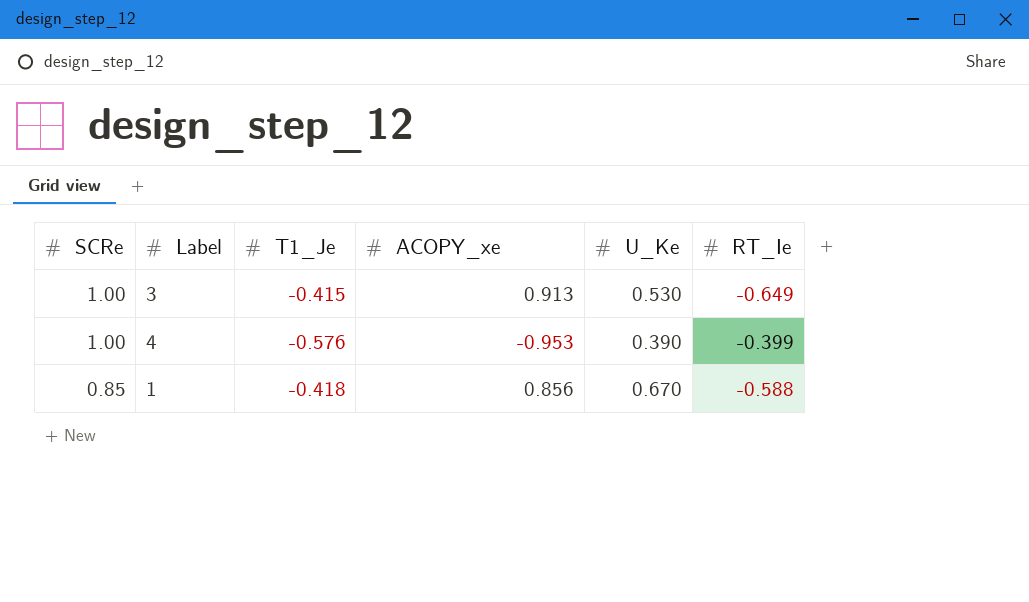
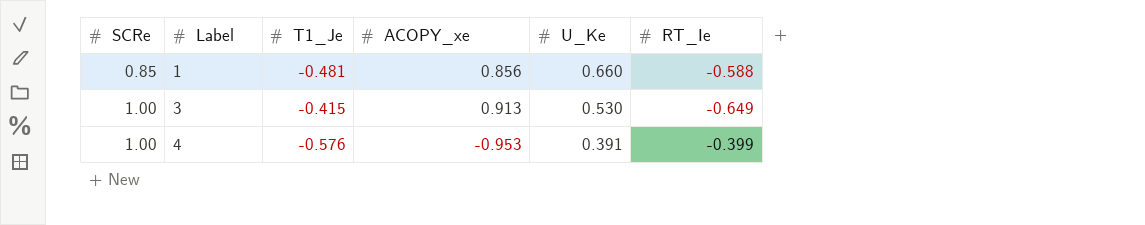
row order: SCRe descending -> SCRe ascending
1 | T1_Je: -0.418 -> -0.481
1 | U_Ke: 0.670 -> 0.660
4 | U_Ke: 0.390 -> 0.391

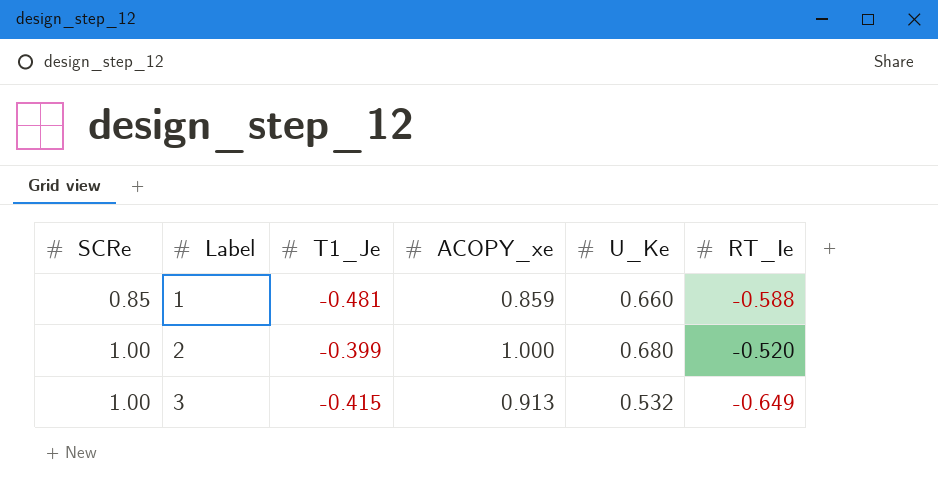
row 4: 1.00 | -0.576 | -0.953 | 0.391 | -0.399 -> none
1 | ACOPY_xe: 0.856 -> 0.859
row 2: none -> 1.00 | -0.399 | 1.000 | 0.680 | -0.520
3 | U_Ke: 0.530 -> 0.532

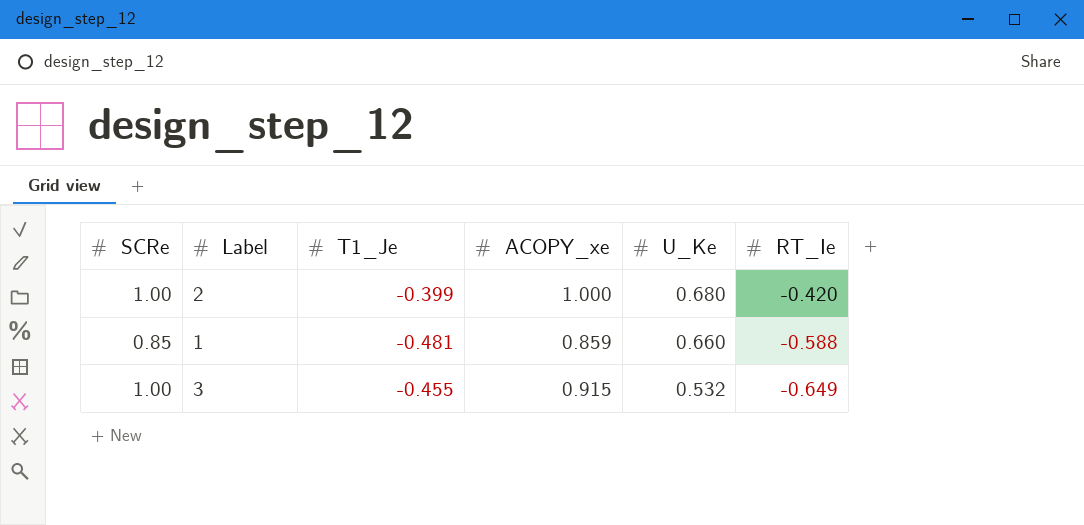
row order: SCRe ascending -> U_Ke descending
2 | RT_Ie: -0.520 -> -0.420
3 | T1_Je: -0.415 -> -0.455
3 | ACOPY_xe: 0.913 -> 0.915

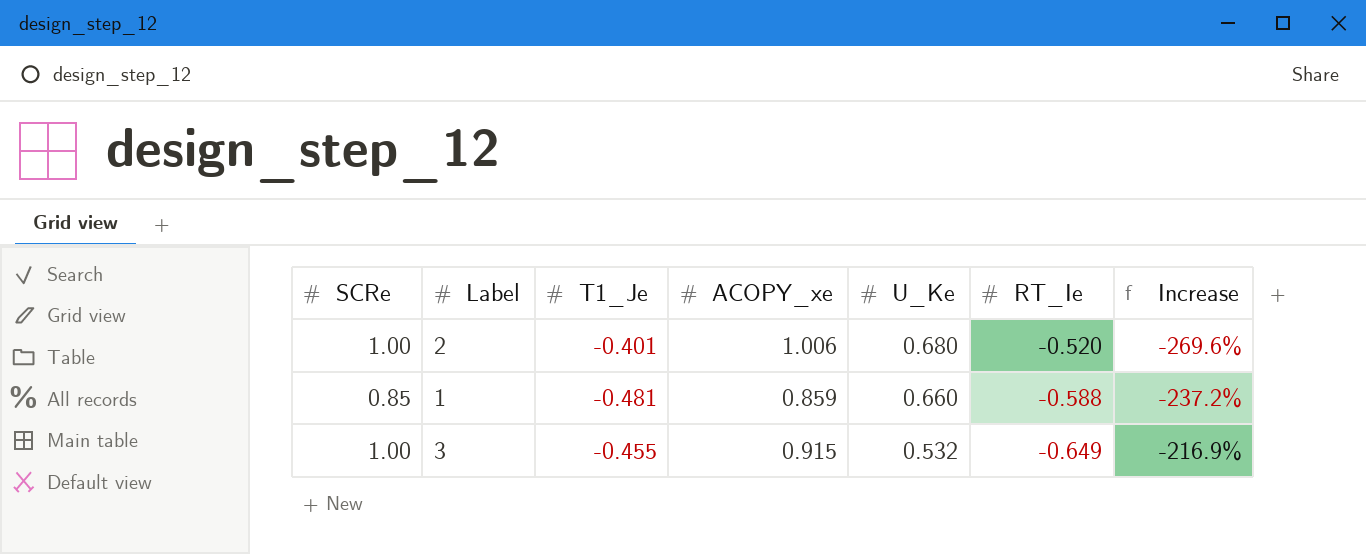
column Increase | formula: none -> ([U_Ke] - [T1_Je]) / [T1_Je]
2 | T1_Je: -0.399 -> -0.401
2 | ACOPY_xe: 1.000 -> 1.006
2 | RT_Ie: -0.420 -> -0.520

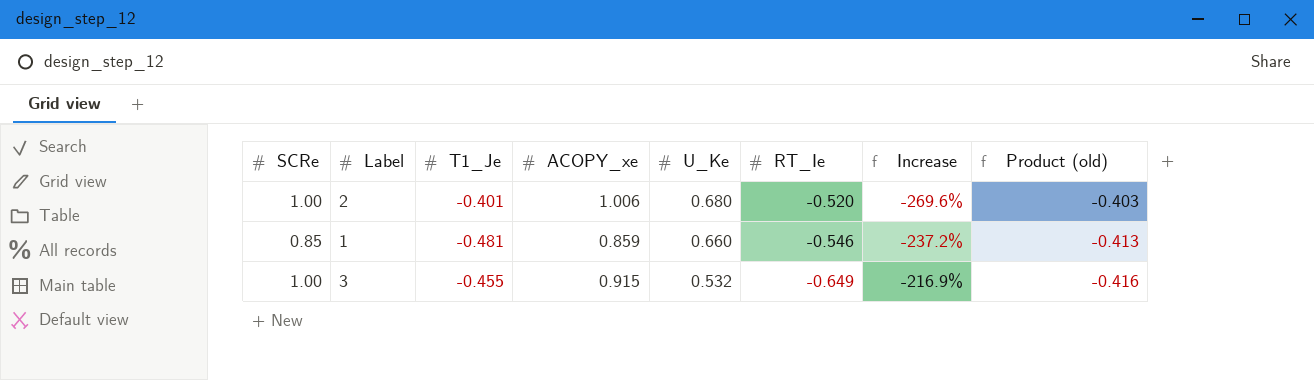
column Product (old) | formula: none -> [T1_Je] * [ACOPY_xe]
1 | RT_Ie: -0.588 -> -0.546

